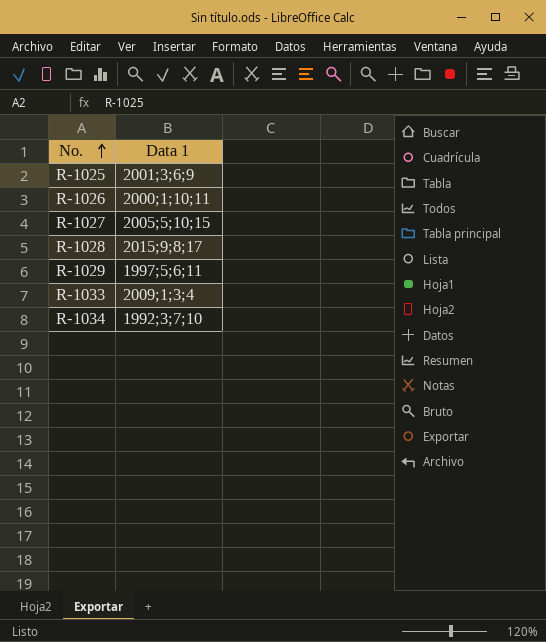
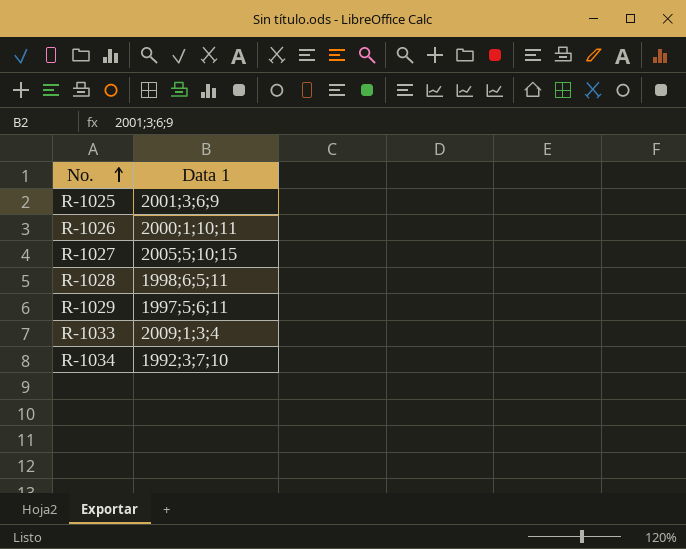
R-1028 | Data 1: 2015;9;8;17 -> 1998;6;5;11

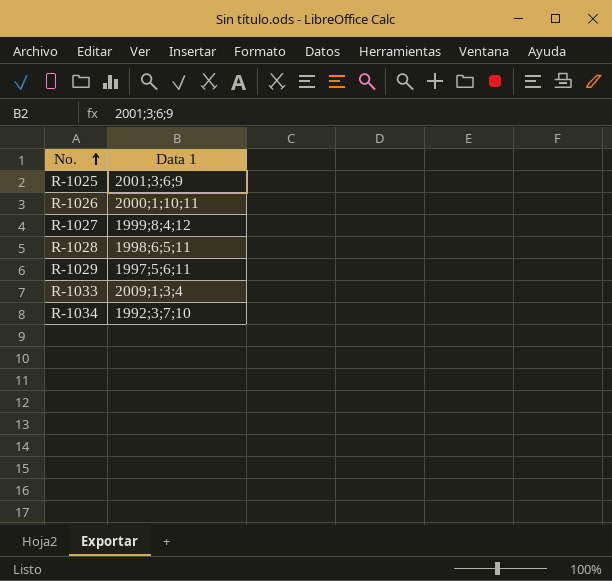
R-1027 | Data 1: 2005;5;10;15 -> 1999;8;4;12

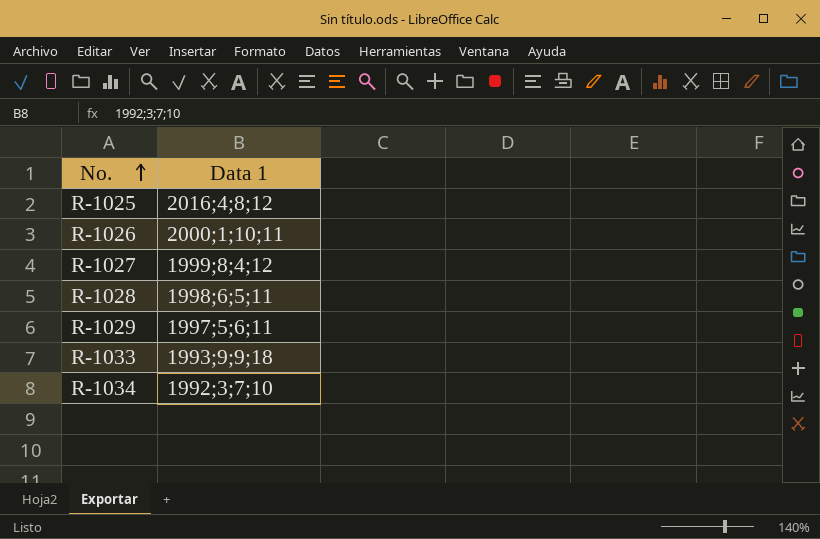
R-1025 | Data 1: 2001;3;6;9 -> 2016;4;8;12
R-1033 | Data 1: 2009;1;3;4 -> 1993;9;9;18

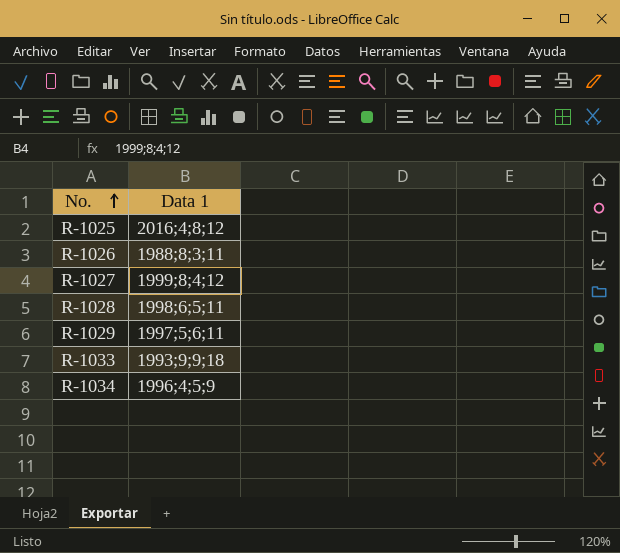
R-1026 | Data 1: 2000;1;10;11 -> 1988;8;3;11
R-1034 | Data 1: 1992;3;7;10 -> 1996;4;5;9

